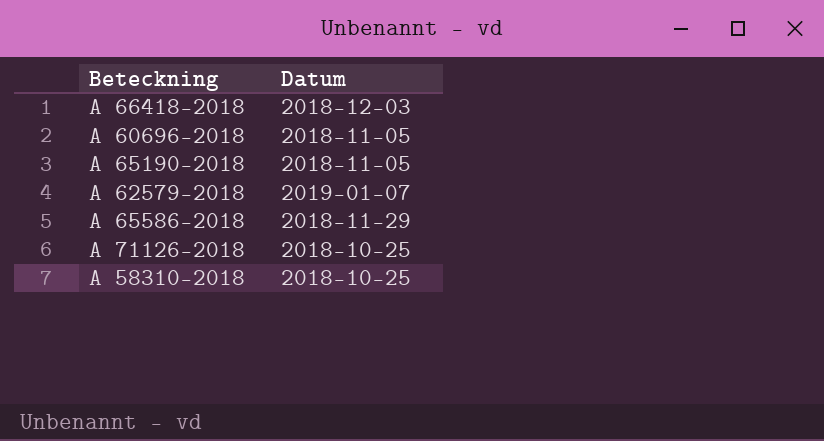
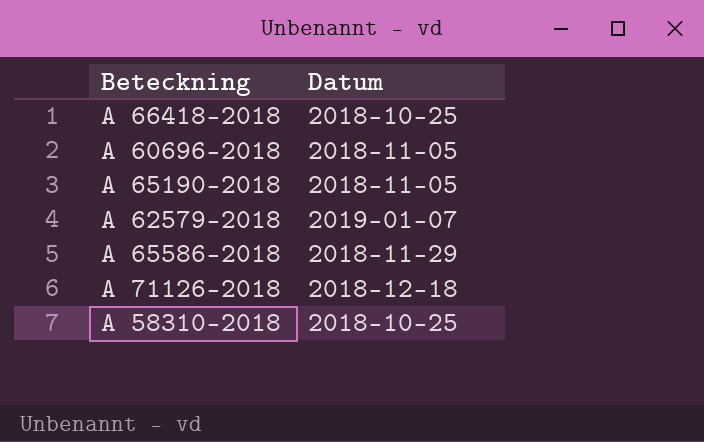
A 66418-2018 | Datum: 2018-12-03 -> 2018-10-25
A 71126-2018 | Datum: 2018-10-25 -> 2018-12-18

